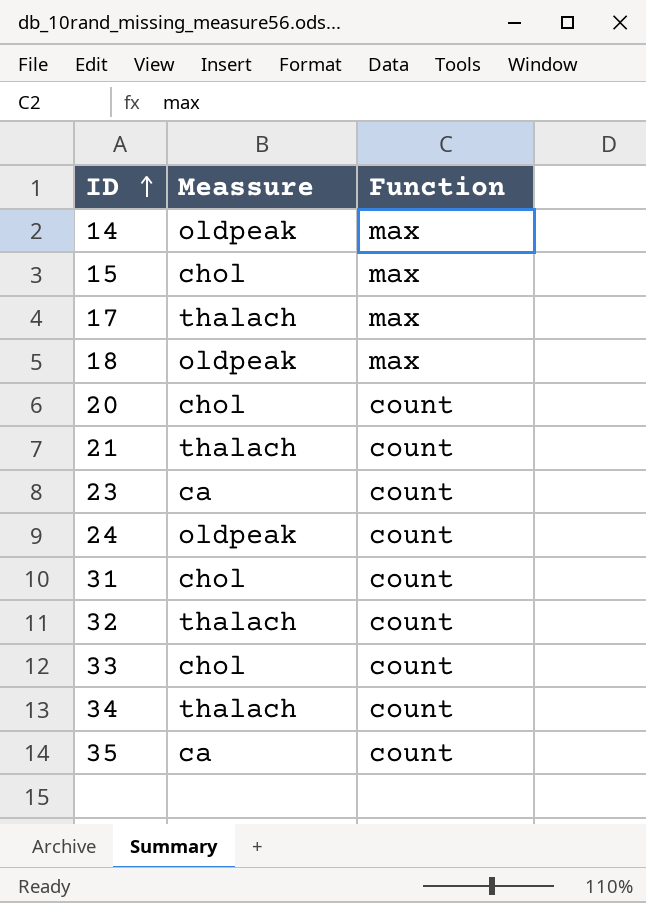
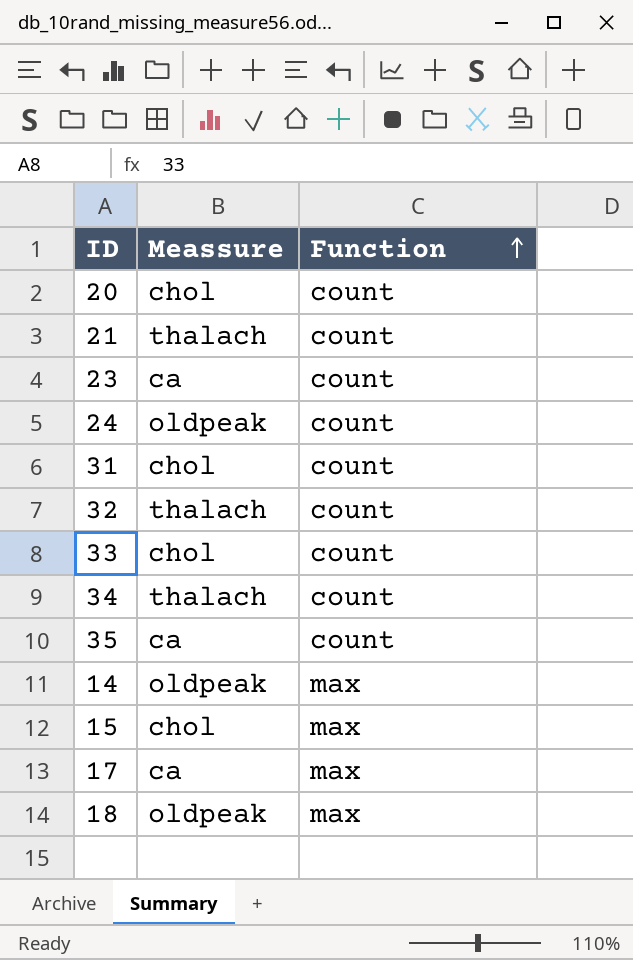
row order: ID ascending -> Function ascending
17 | Meassure: thalach -> ca

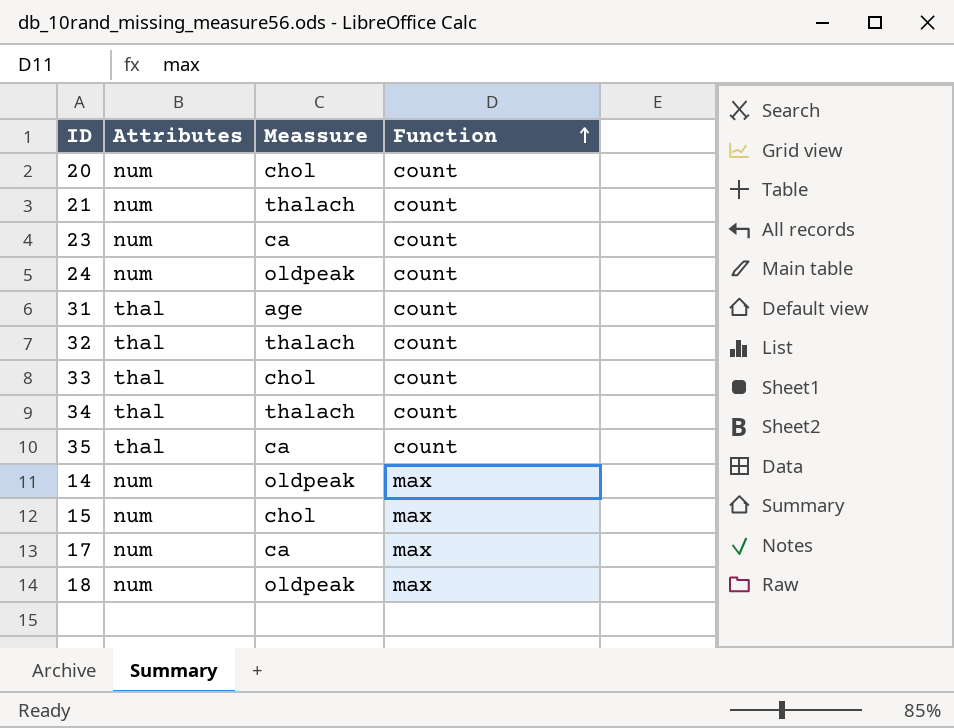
column Attributes | position: none -> 2
31 | Meassure: chol -> age

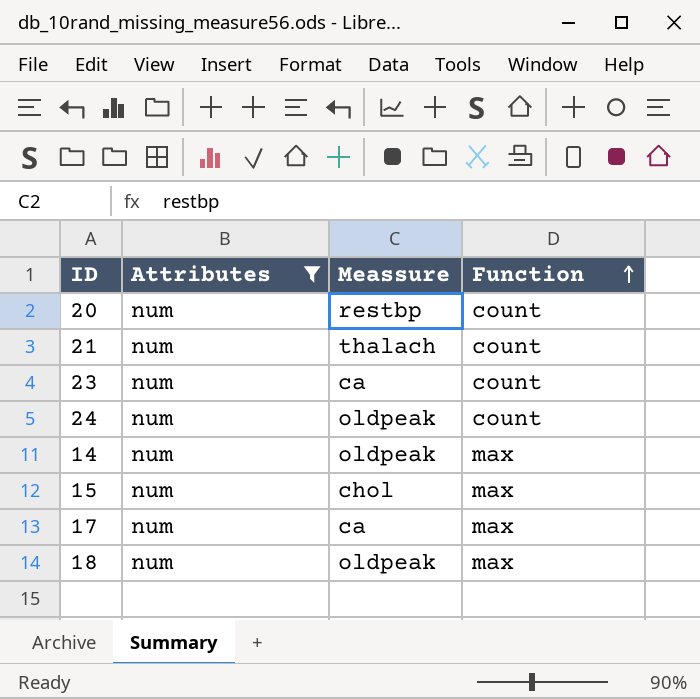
filter: none -> Attributes = num
20 | Meassure: chol -> restbp

